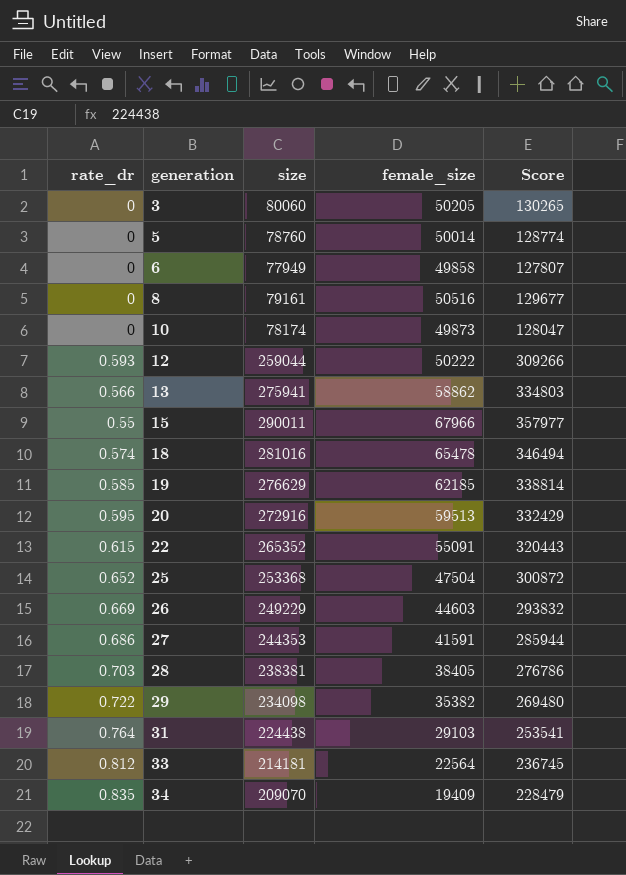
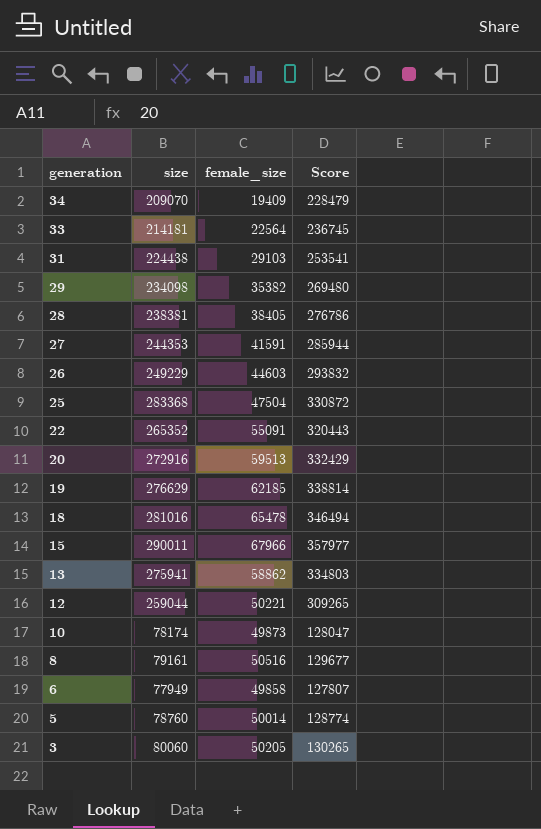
row order: generation ascending -> generation descending
column rate_dr | position: 1 -> none
25 | size: 253368 -> 283368
25 | Score: 300872 -> 330872
12 | female_size: 50222 -> 50221
12 | Score: 309266 -> 309265

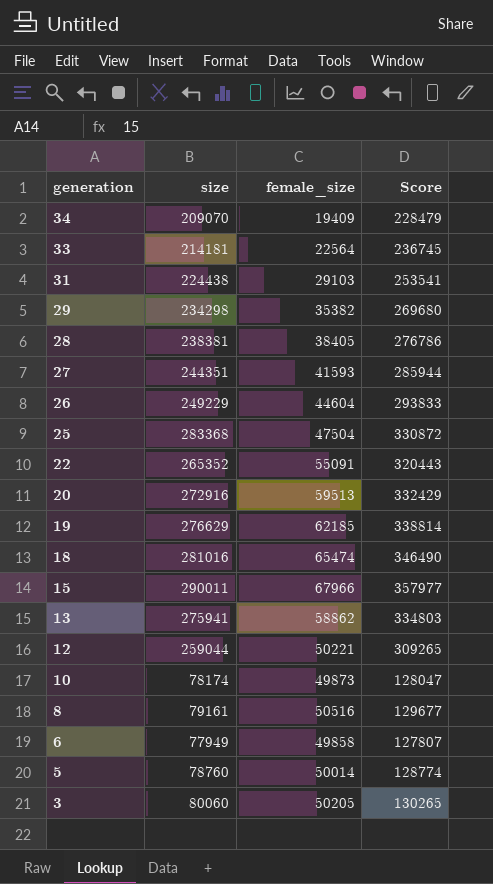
29 | size: 234098 -> 234298
29 | Score: 269480 -> 269680
27 | size: 244353 -> 244351
27 | female_size: 41591 -> 41593
26 | female_size: 44603 -> 44604
26 | Score: 293832 -> 293833
18 | female_size: 65478 -> 65474
18 | Score: 346494 -> 346490

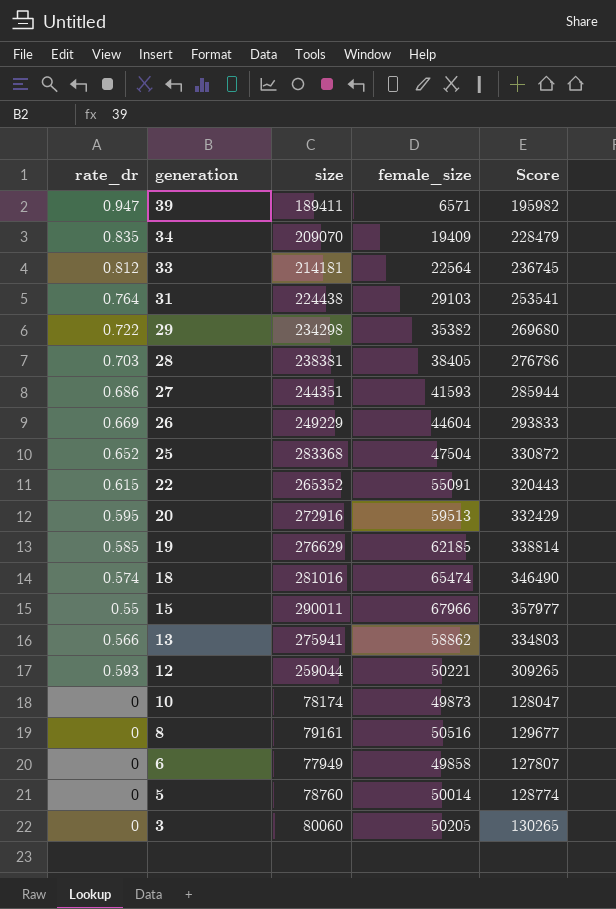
column rate_dr | position: none -> 1
row 39: none -> 0.947 | 189411 | 6571 | 195982

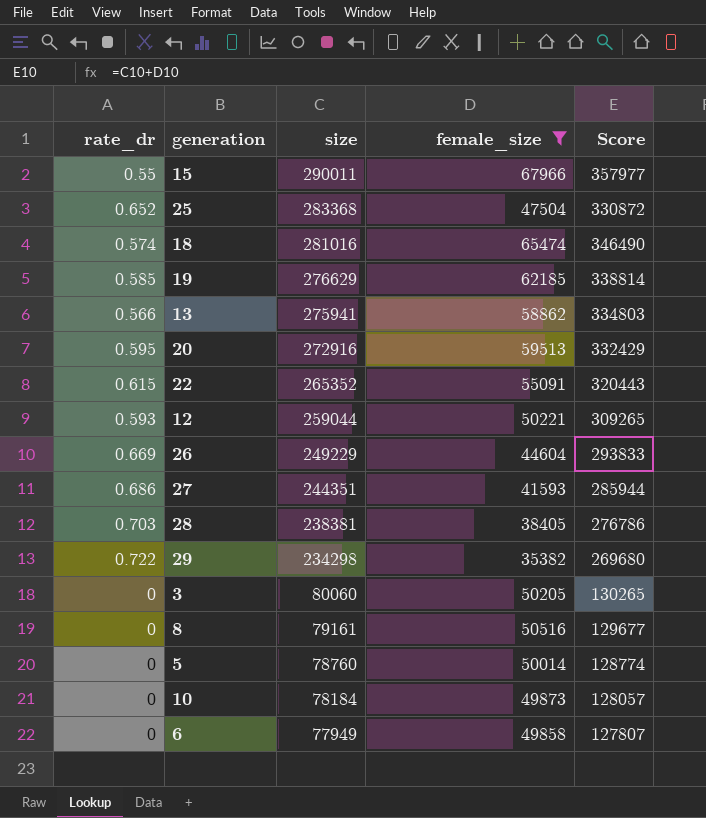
filter: none -> female_size >= 35382
row order: generation descending -> size descending
10 | size: 78174 -> 78184
10 | Score: 128047 -> 128057

